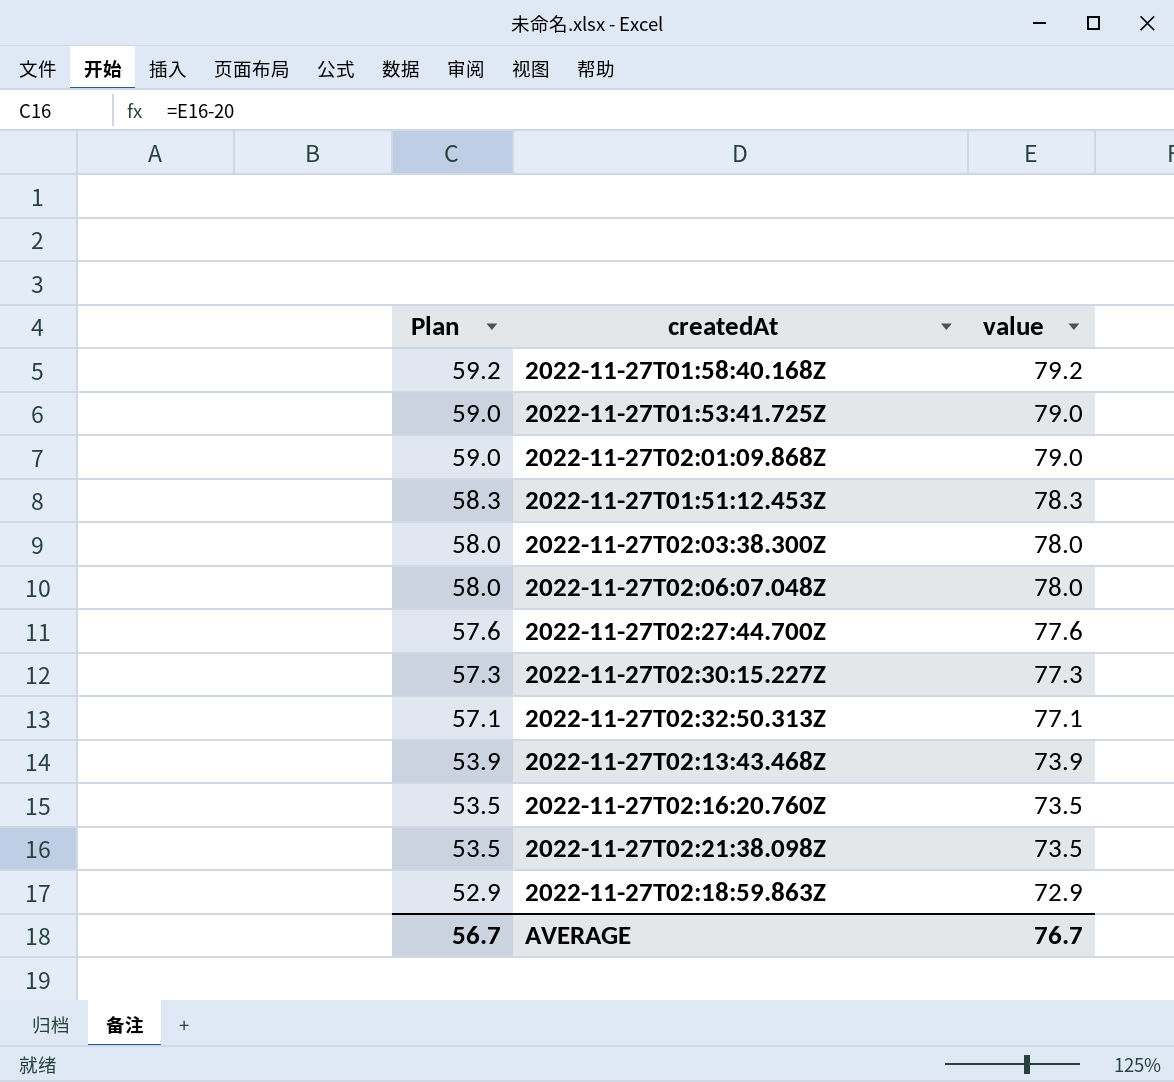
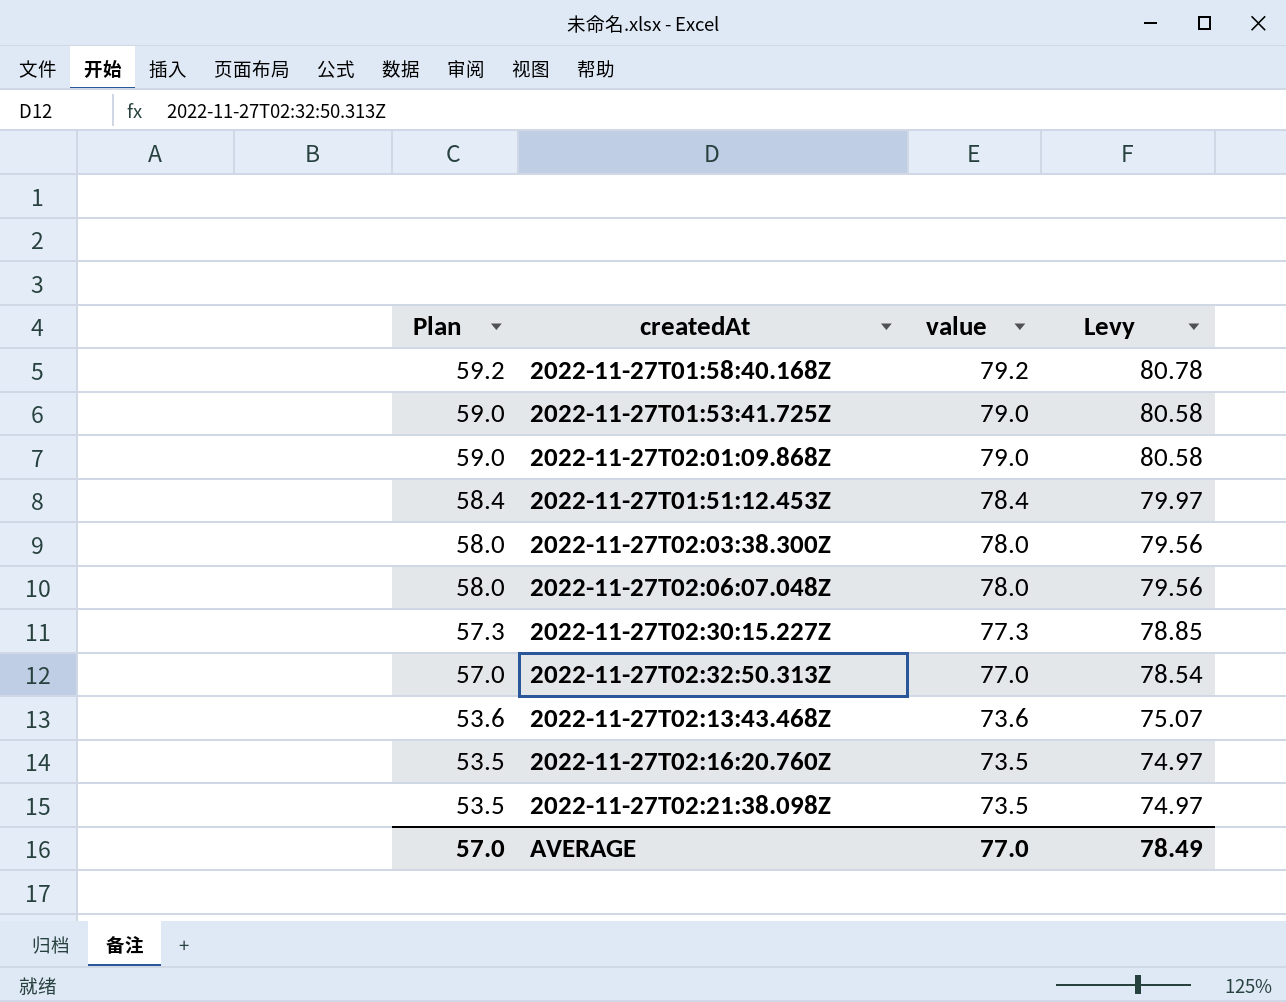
column Levy | formula: none -> [value] * 1.02
row 2022-11-27T02:27:44.700Z: 57.6 | 77.6 -> none
row 2022-11-27T02:18:59.863Z: 52.9 | 72.9 -> none
2022-11-27T01:51:12.453Z | Plan: 58.3 -> 58.4
2022-11-27T01:51:12.453Z | value: 78.3 -> 78.4
2022-11-27T02:32:50.313Z | Plan: 57.1 -> 57.0
2022-11-27T02:32:50.313Z | value: 77.1 -> 77.0
2022-11-27T02:13:43.468Z | Plan: 53.9 -> 53.6
2022-11-27T02:13:43.468Z | value: 73.9 -> 73.6
AVERAGE | Plan: 56.7 -> 57.0
AVERAGE | value: 76.7 -> 77.0

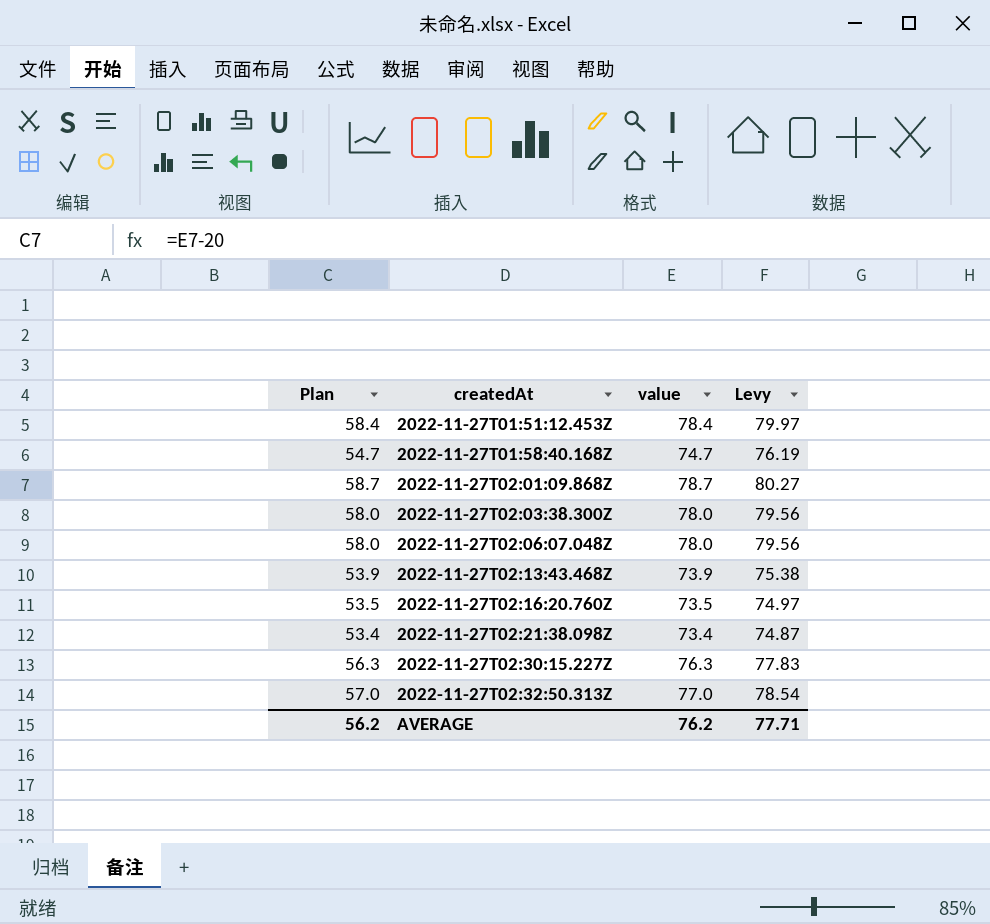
row order: Plan descending -> createdAt ascending
row 2022-11-27T01:53:41.725Z: 59.0 | 79.0 | 80.58 -> none
2022-11-27T01:58:40.168Z | Plan: 59.2 -> 54.7
2022-11-27T01:58:40.168Z | value: 79.2 -> 74.7
2022-11-27T01:58:40.168Z | Levy: 80.78 -> 76.19
2022-11-27T02:01:09.868Z | Plan: 59.0 -> 58.7
2022-11-27T02:01:09.868Z | value: 79.0 -> 78.7
2022-11-27T02:01:09.868Z | Levy: 80.58 -> 80.27
2022-11-27T02:13:43.468Z | Plan: 53.6 -> 53.9
2022-11-27T02:13:43.468Z | value: 73.6 -> 73.9
2022-11-27T02:13:43.468Z | Levy: 75.07 -> 75.38
2022-11-27T02:21:38.098Z | Plan: 53.5 -> 53.4
2022-11-27T02:21:38.098Z | value: 73.5 -> 73.4
2022-11-27T02:21:38.098Z | Levy: 74.97 -> 74.87
2022-11-27T02:30:15.227Z | Plan: 57.3 -> 56.3
2022-11-27T02:30:15.227Z | value: 77.3 -> 76.3
2022-11-27T02:30:15.227Z | Levy: 78.85 -> 77.83
AVERAGE | Plan: 57.0 -> 56.2
AVERAGE | value: 77.0 -> 76.2
AVERAGE | Levy: 78.49 -> 77.71

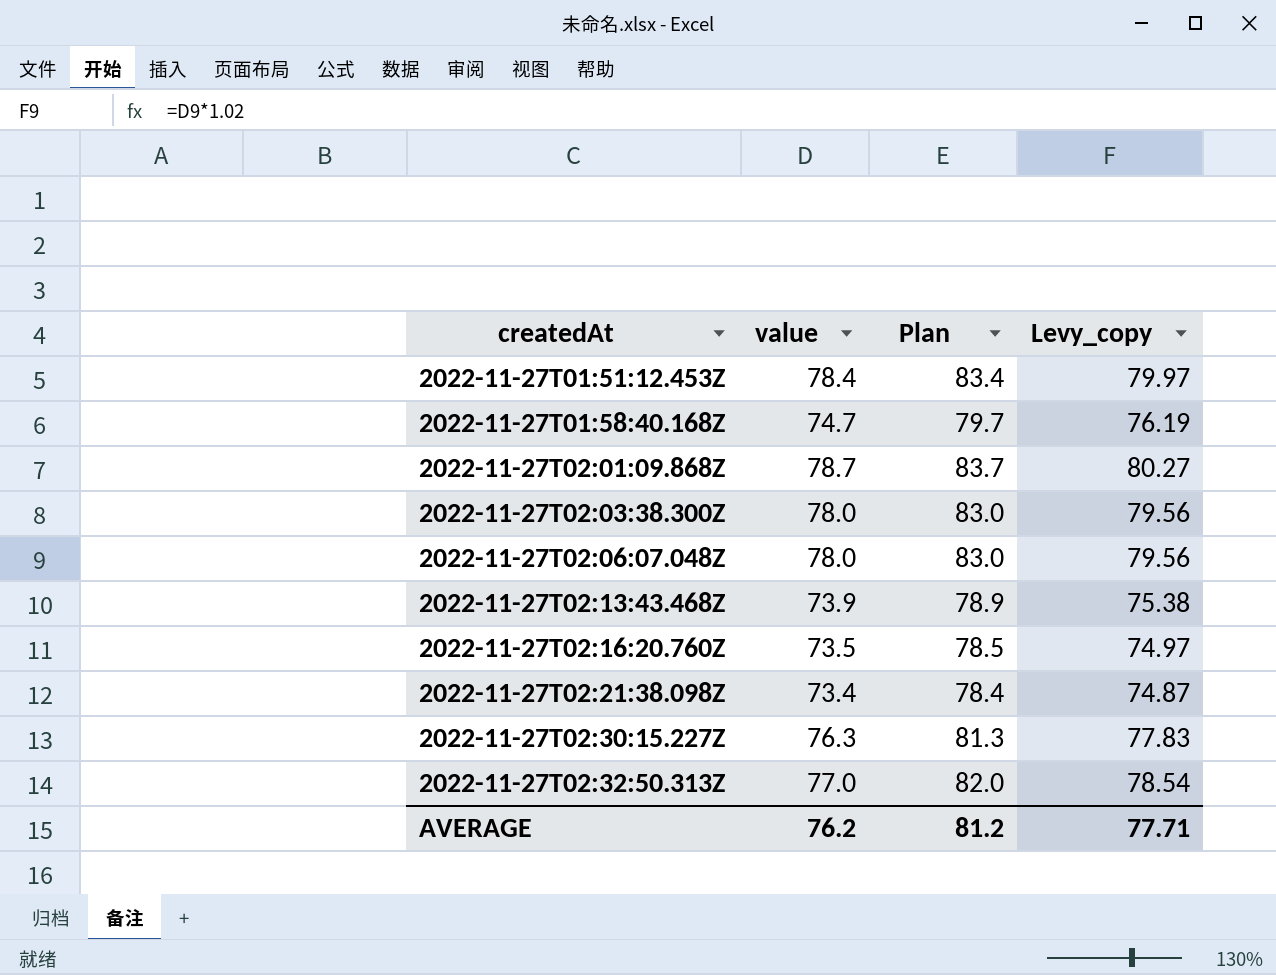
column Plan | formula: [value] - 20 -> [value] + 5
column Plan | position: 1 -> 3
column name: Levy -> Levy_copy
AVERAGE | Plan: 56.2 -> 81.2

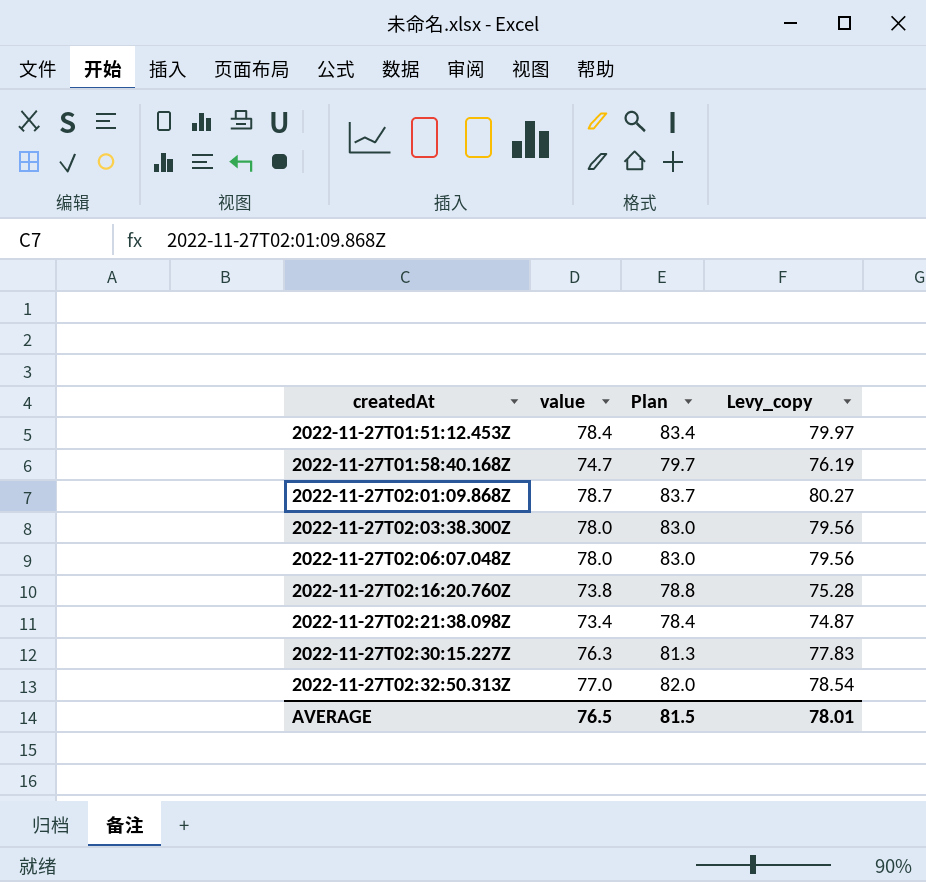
row 2022-11-27T02:13:43.468Z: 73.9 | 78.9 | 75.38 -> none
2022-11-27T02:16:20.760Z | value: 73.5 -> 73.8
2022-11-27T02:16:20.760Z | Plan: 78.5 -> 78.8
2022-11-27T02:16:20.760Z | Levy_copy: 74.97 -> 75.28
AVERAGE | value: 76.2 -> 76.5
AVERAGE | Plan: 81.2 -> 81.5
AVERAGE | Levy_copy: 77.71 -> 78.01

